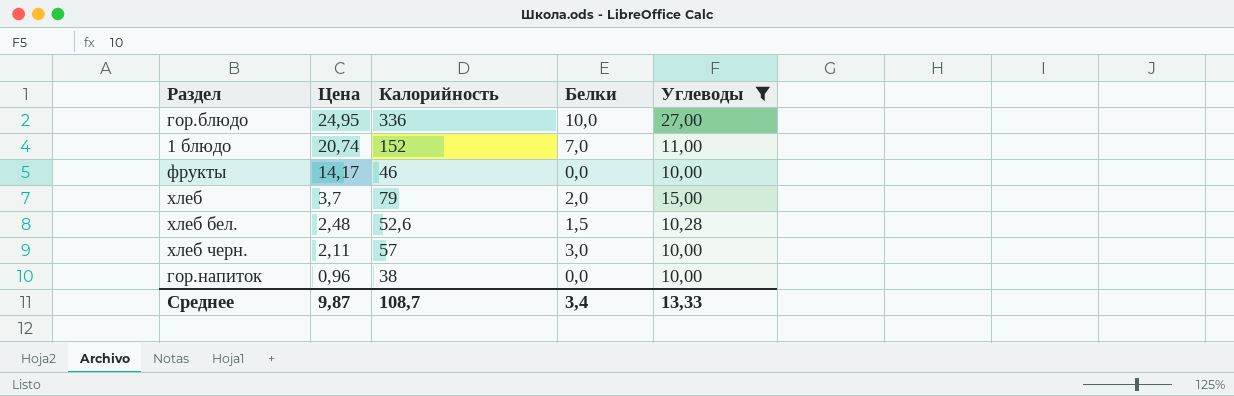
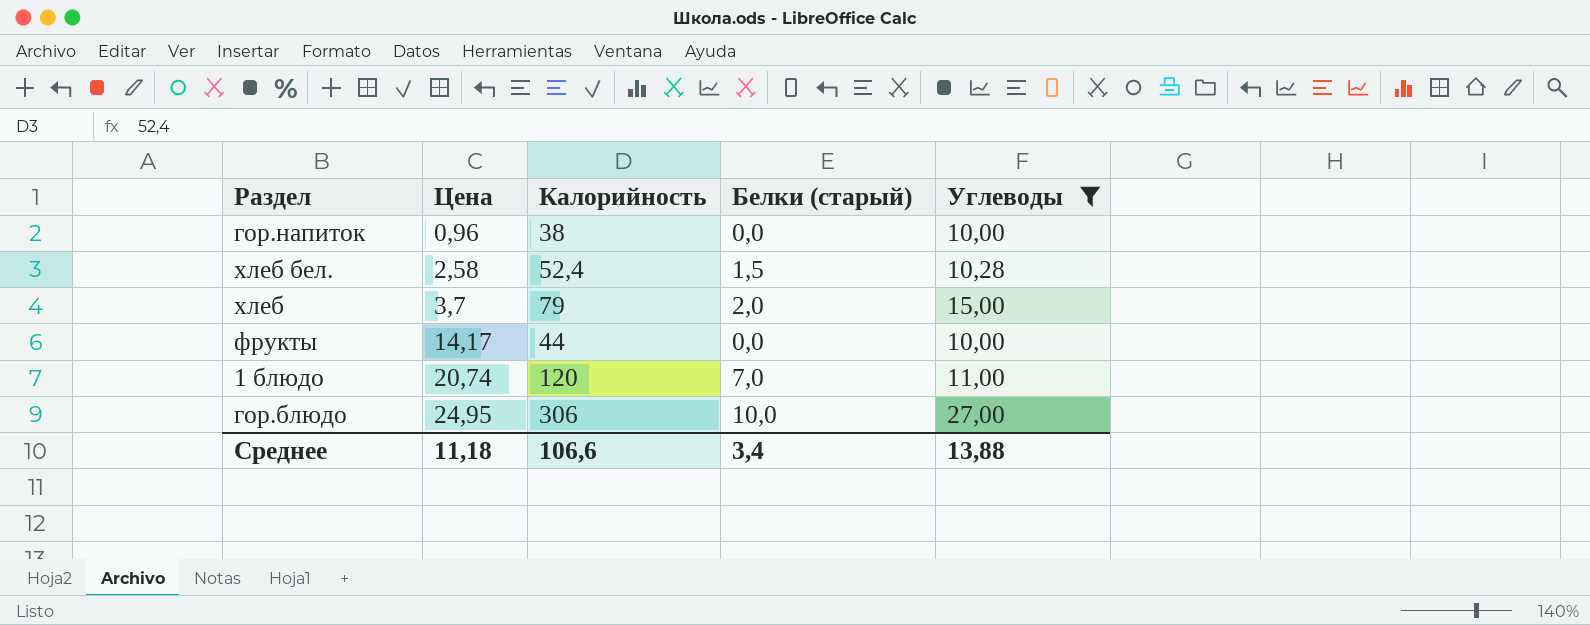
row order: Цена descending -> Цена ascending
column name: Белки -> Белки (старый)
row хлеб черн.: 2,11 | 57 | 3,0 | 10,00 -> none
хлеб бел. | Цена: 2,48 -> 2,58
хлеб бел. | Калорийность: 52,6 -> 52,4
фрукты | Калорийность: 46 -> 44
1 блюдо | Калорийность: 152 -> 120
гор.блюдо | Калорийность: 336 -> 306
Среднее | Цена: 9,87 -> 11,18
Среднее | Калорийность: 108,7 -> 106,6
Среднее | Углеводы: 13,33 -> 13,88

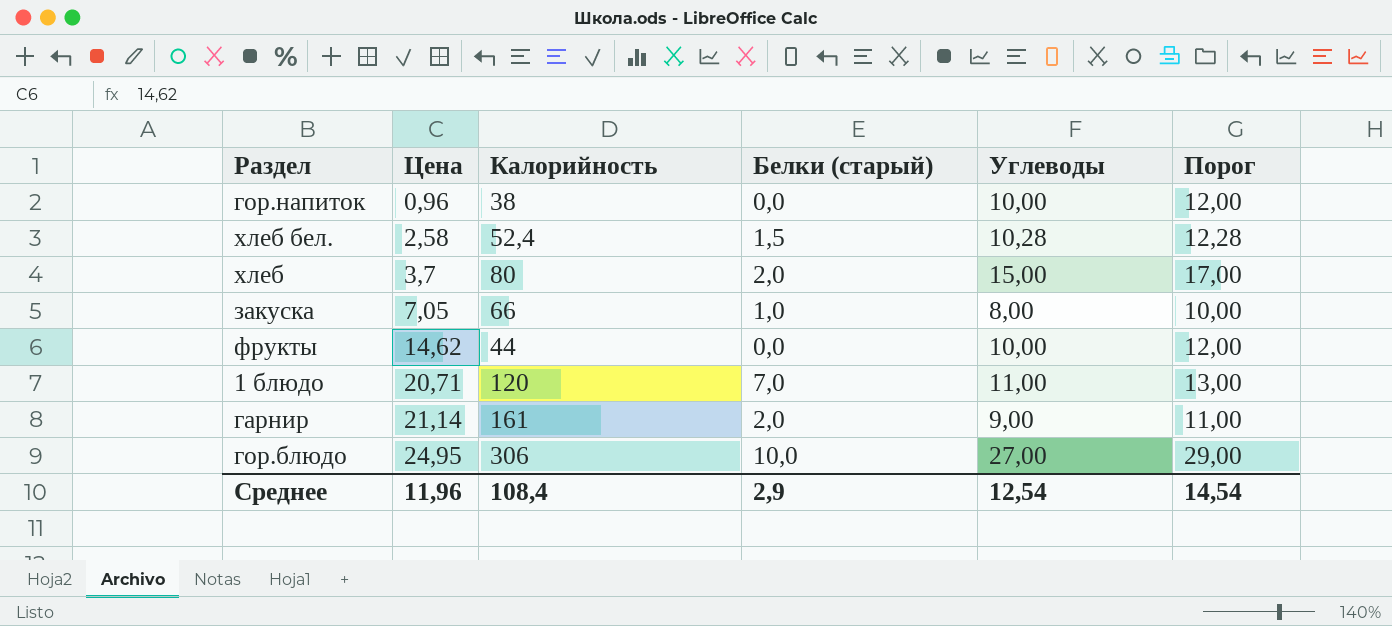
filter: Углеводы >= 10,00 -> none
column Порог | formula: none -> [Углеводы] + 2
хлеб | Калорийность: 79 -> 80
фрукты | Цена: 14,17 -> 14,62
1 блюдо | Цена: 20,74 -> 20,71
Среднее | Цена: 11,18 -> 11,96
Среднее | Калорийность: 106,6 -> 108,4
Среднее | Белки (старый): 3,4 -> 2,9
Среднее | Углеводы: 13,88 -> 12,54

